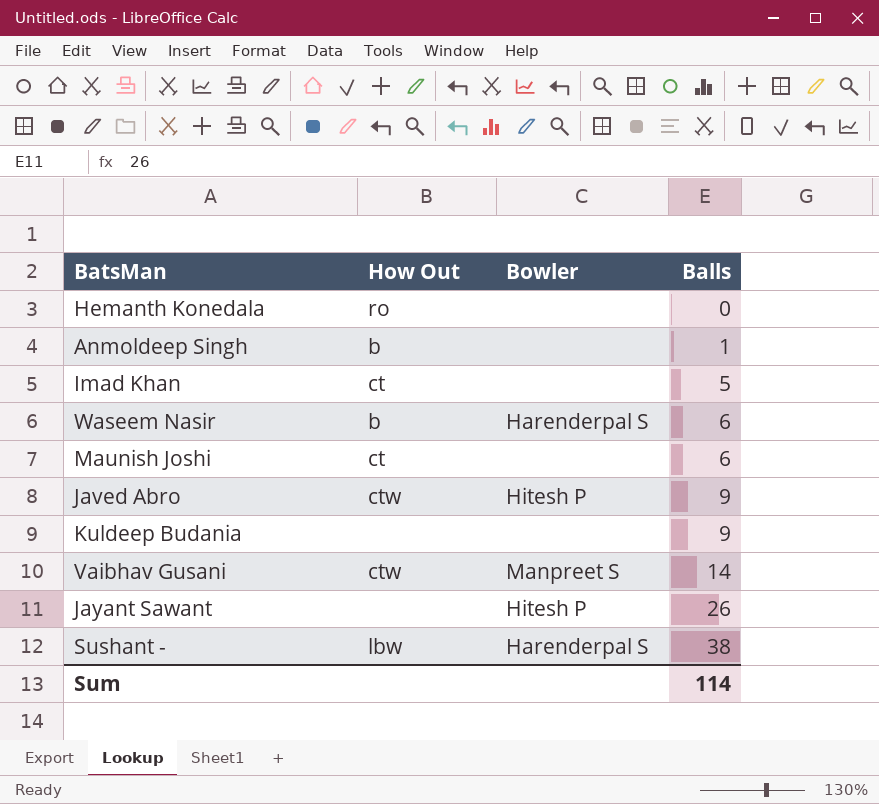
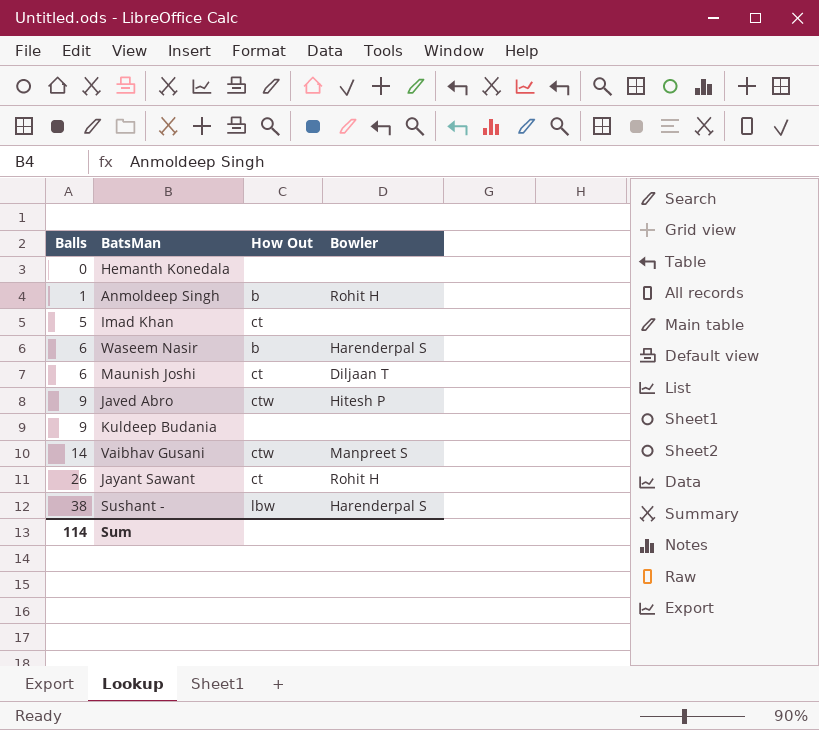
column Balls | position: 4 -> 1
Hemanth Konedala | How Out: ro -> none
Anmoldeep Singh | Bowler: none -> Rohit H
Maunish Joshi | Bowler: none -> Diljaan T
Jayant Sawant | How Out: none -> ct
Jayant Sawant | Bowler: Hitesh P -> Rohit H

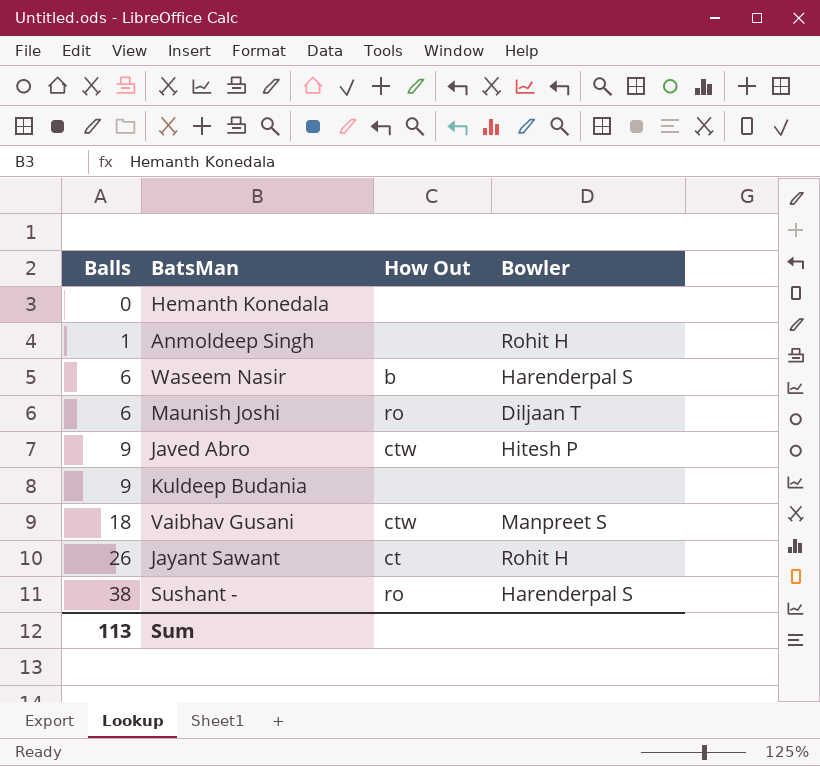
row Imad Khan: 5 | ct | none -> none
Anmoldeep Singh | How Out: b -> none
Maunish Joshi | How Out: ct -> ro
Vaibhav Gusani | Balls: 14 -> 18
Sushant - | How Out: lbw -> ro
Sum | Balls: 114 -> 113

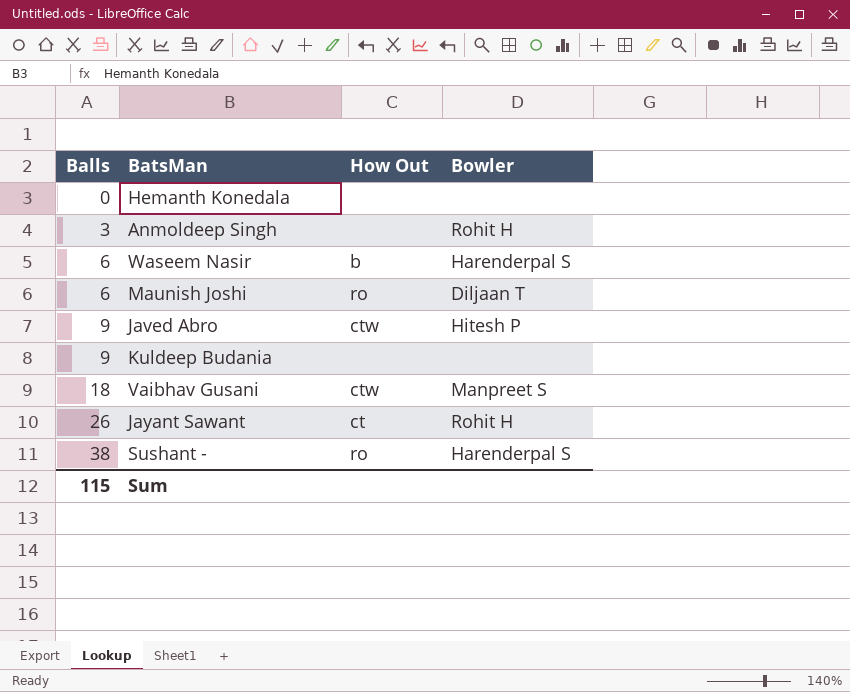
Anmoldeep Singh | Balls: 1 -> 3
Sum | Balls: 113 -> 115

